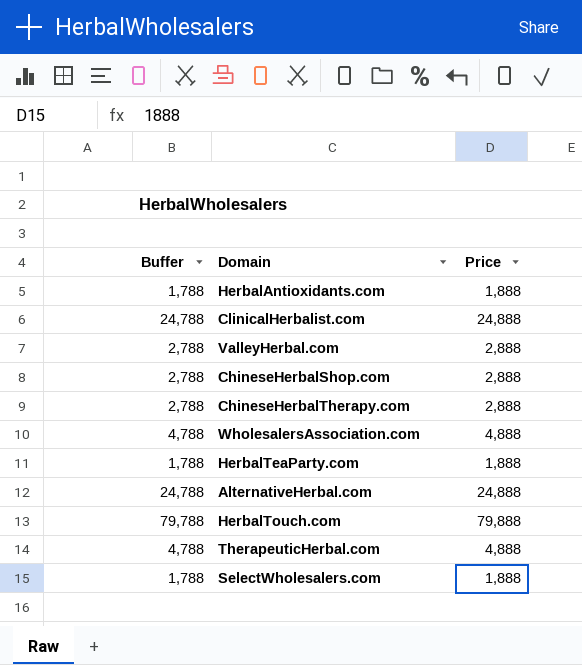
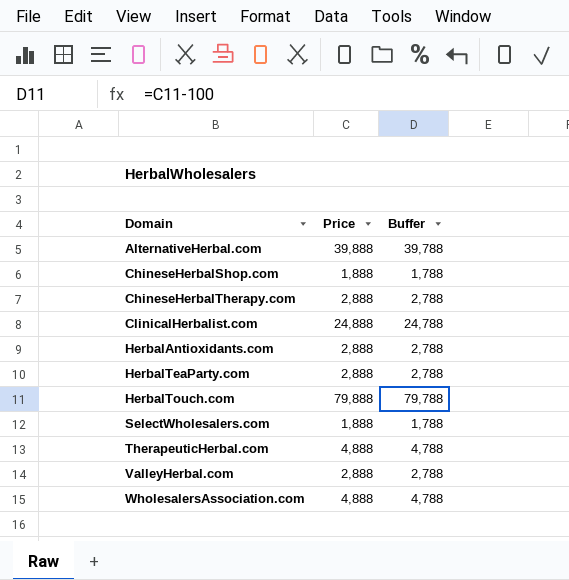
row order: none -> Domain ascending
column Buffer | position: 1 -> 3
AlternativeHerbal.com | Price: 24,888 -> 39,888
AlternativeHerbal.com | Buffer: 24,788 -> 39,788
ChineseHerbalShop.com | Price: 2,888 -> 1,888
ChineseHerbalShop.com | Buffer: 2,788 -> 1,788
HerbalAntioxidants.com | Price: 1,888 -> 2,888
HerbalAntioxidants.com | Buffer: 1,788 -> 2,788
HerbalTeaParty.com | Price: 1,888 -> 2,888
HerbalTeaParty.com | Buffer: 1,788 -> 2,788

